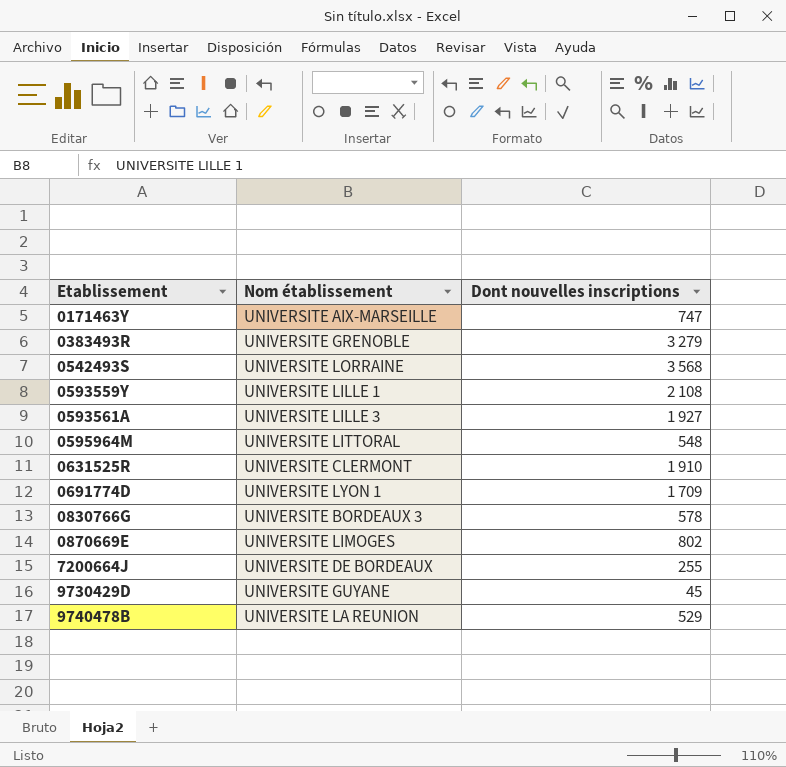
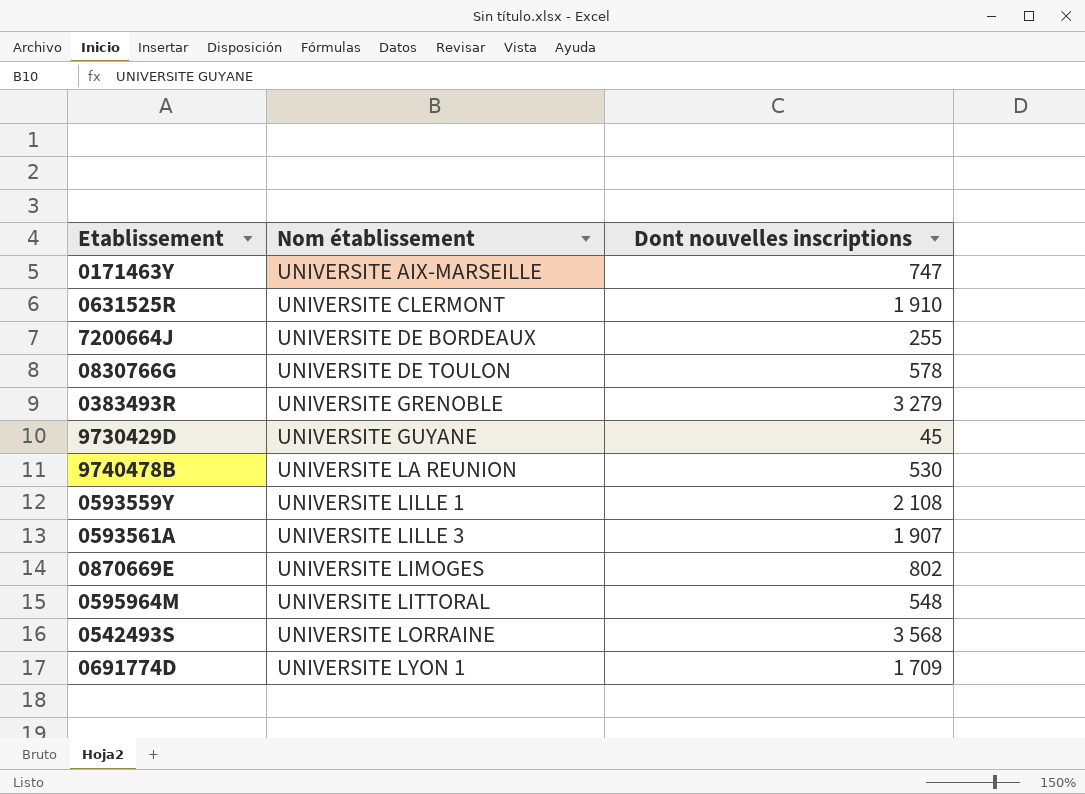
row order: Etablissement ascending -> Nom établissement ascending
0830766G | Nom établissement: UNIVERSITE BORDEAUX 3 -> UNIVERSITE DE TOULON
9740478B | Dont nouvelles inscriptions: 529 -> 530
0593561A | Dont nouvelles inscriptions: 1 927 -> 1 907

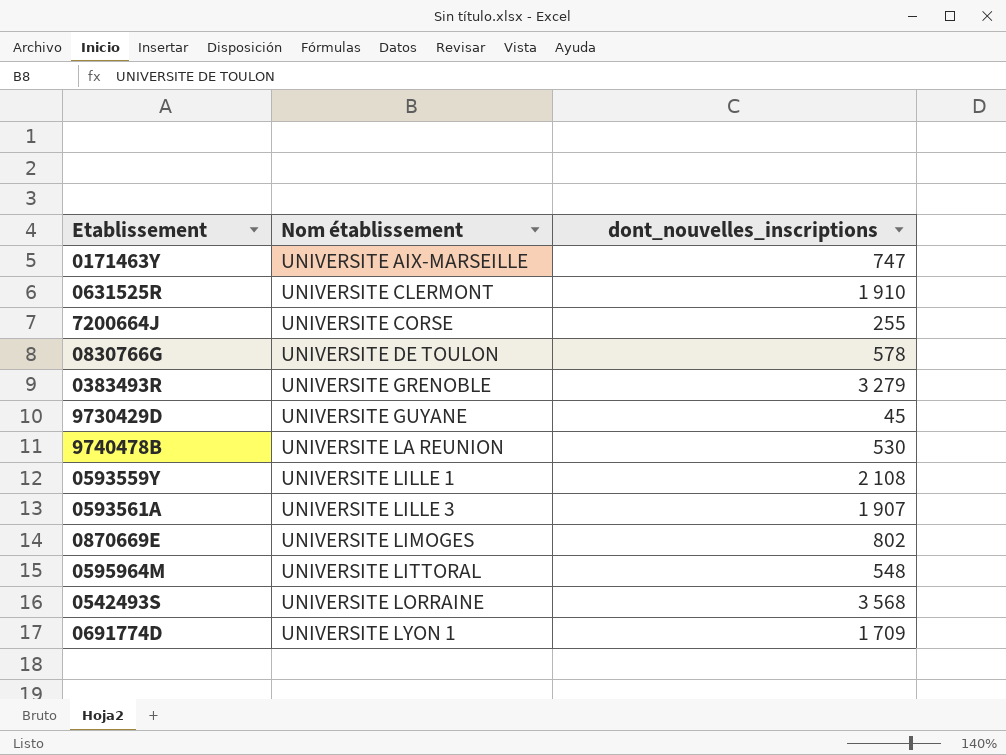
column name: Dont nouvelles inscriptions -> dont_nouvelles_inscriptions
7200664J | Nom établissement: UNIVERSITE DE BORDEAUX -> UNIVERSITE CORSE

